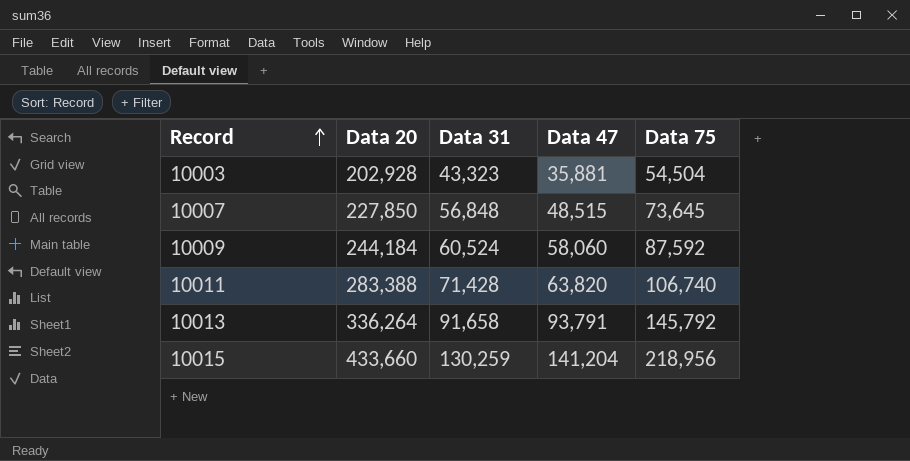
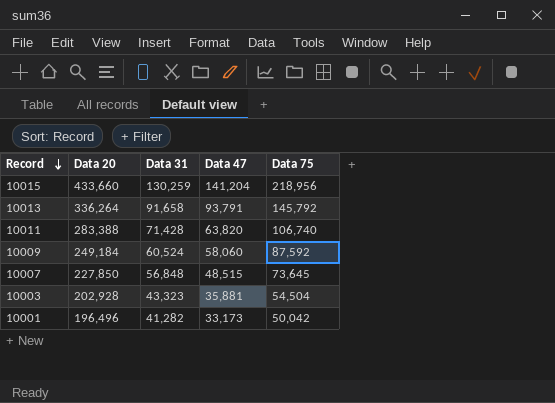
row order: Record ascending -> Record descending
10009 | Data 20: 244,184 -> 249,184
row 10001: none -> 196,496 | 41,282 | 33,173 | 50,042

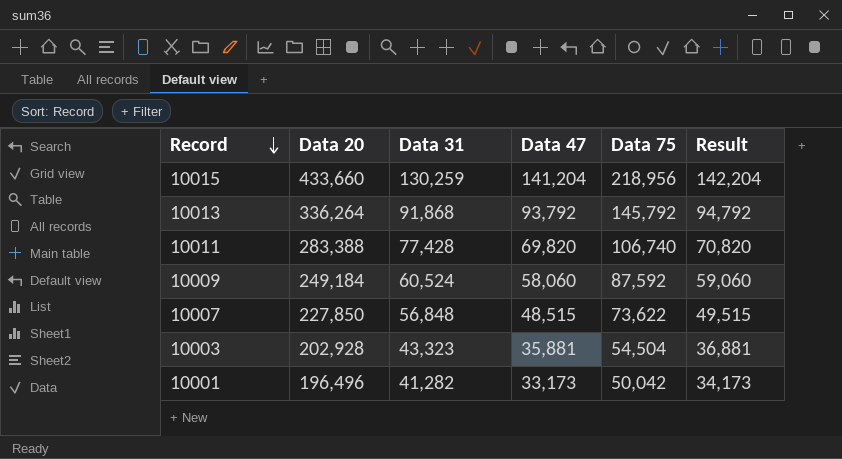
column Result | formula: none -> [Data 47] + 1000
10013 | Data 31: 91,658 -> 91,868
10013 | Data 47: 93,791 -> 93,792
10011 | Data 31: 71,428 -> 77,428
10011 | Data 47: 63,820 -> 69,820
10007 | Data 75: 73,645 -> 73,622

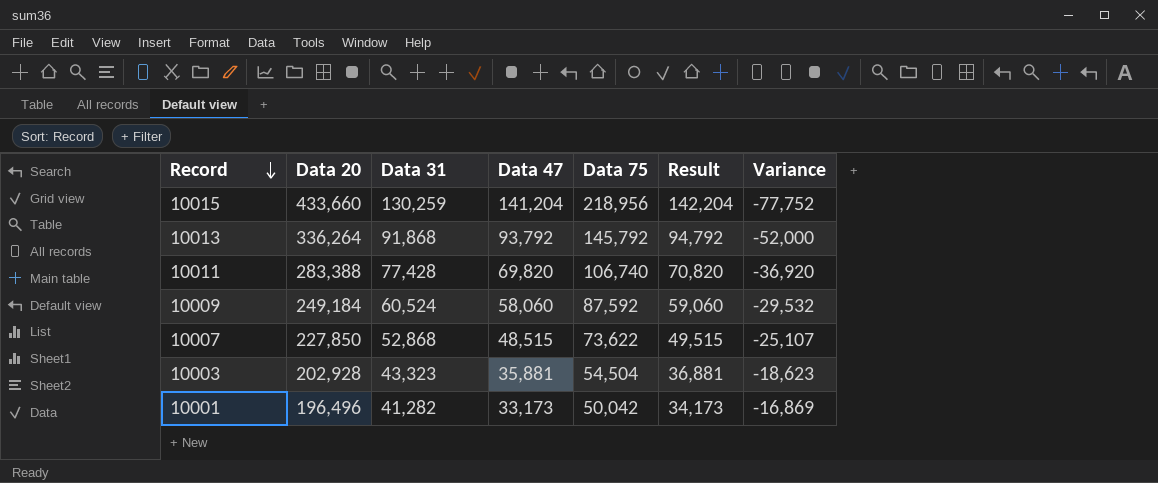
column Variance | formula: none -> [Data 47] - [Data 75]
10007 | Data 31: 56,848 -> 52,868

